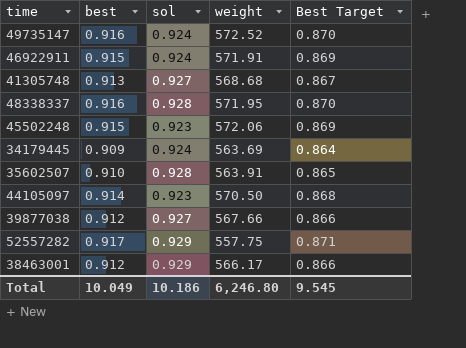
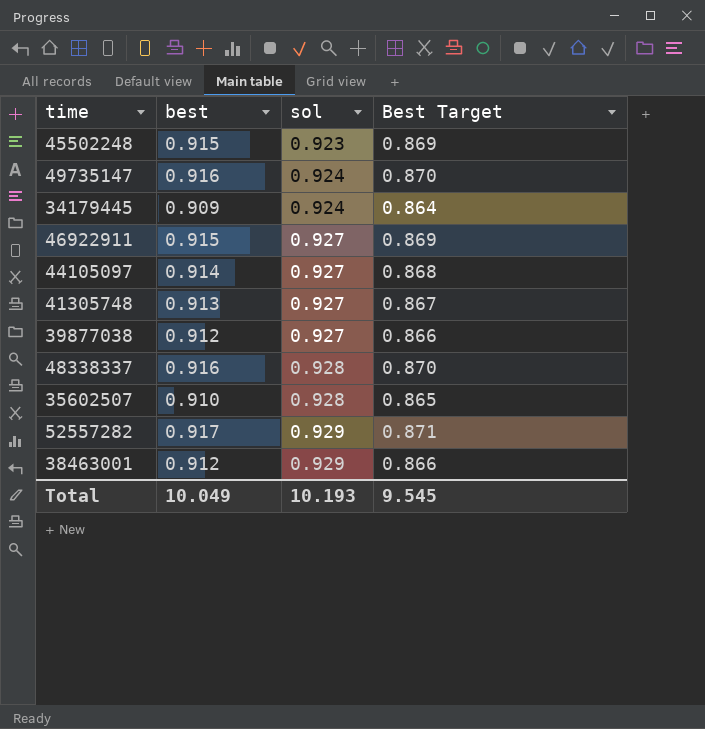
row order: none -> sol ascending
column weight | position: 4 -> none
46922911 | sol: 0.924 -> 0.927
44105097 | sol: 0.923 -> 0.927
Total | sol: 10.186 -> 10.193

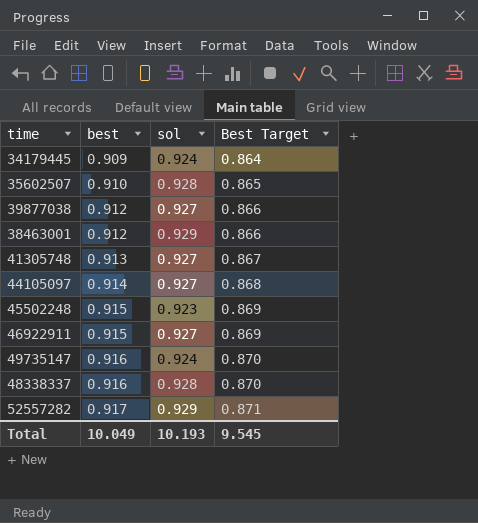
row order: sol ascending -> best ascending

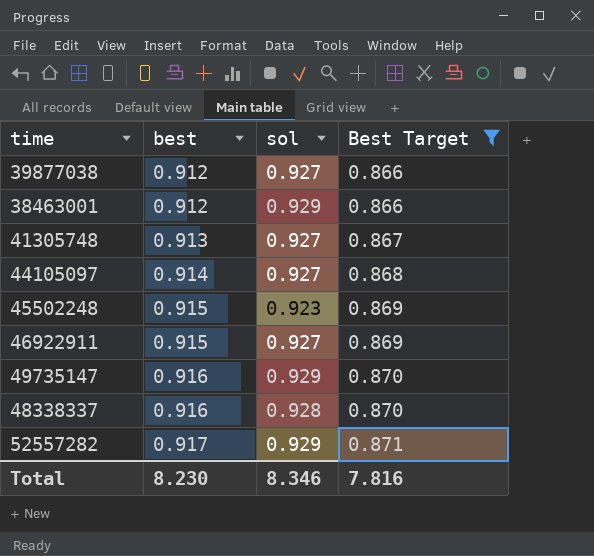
filter: none -> Best Target >= 0.866
49735147 | sol: 0.924 -> 0.929
Total | best: 10.049 -> 8.230
Total | sol: 10.193 -> 8.346
Total | Best Target: 9.545 -> 7.816

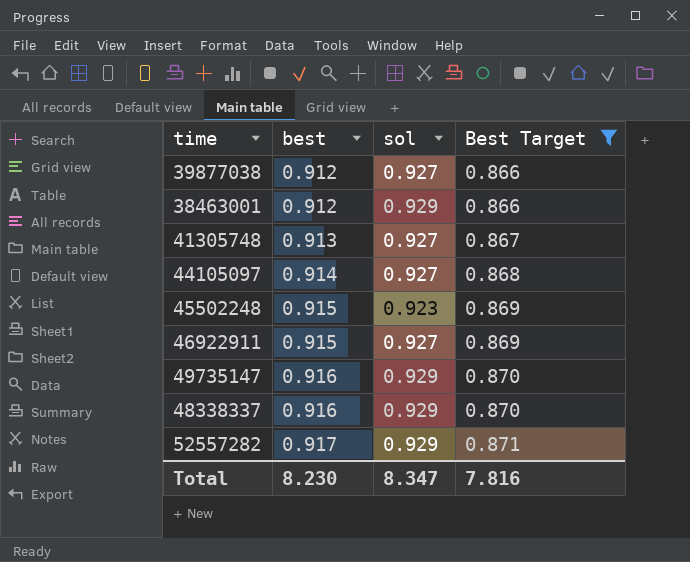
48338337 | sol: 0.928 -> 0.929
Total | sol: 8.346 -> 8.347

